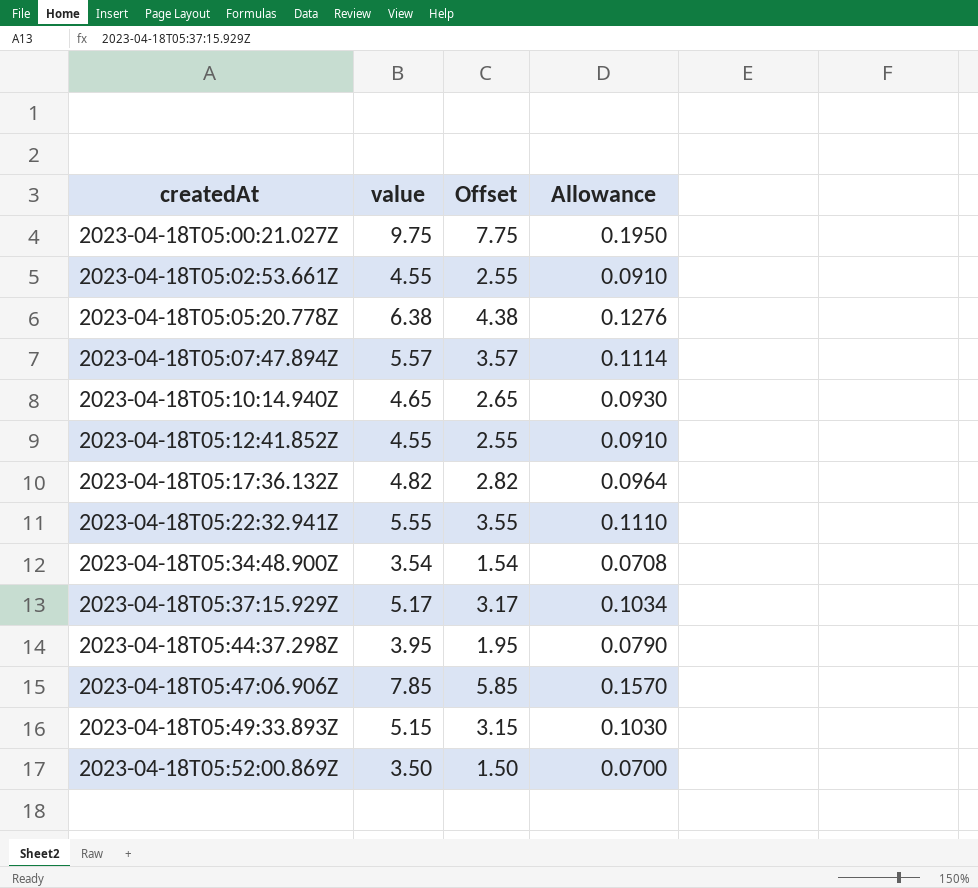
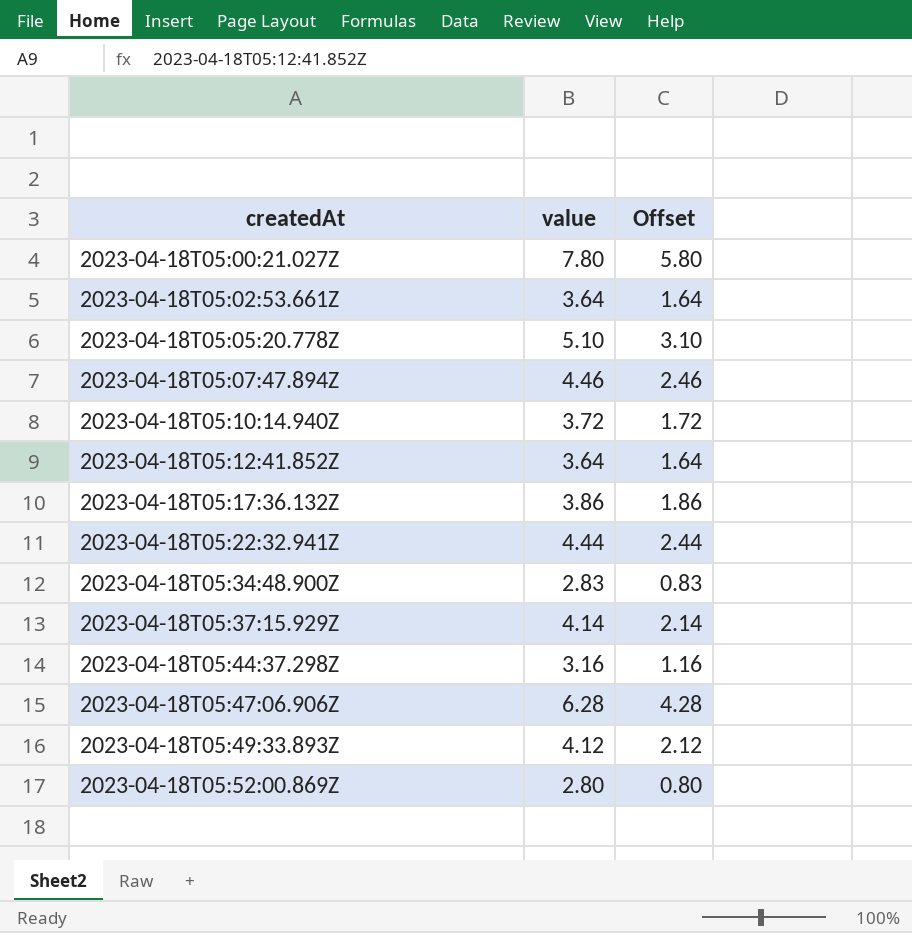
column Allowance | formula: [value] * 0.02 -> none
2023-04-18T05:00:21.027Z | value: 9.75 -> 7.80
2023-04-18T05:00:21.027Z | Offset: 7.75 -> 5.80
2023-04-18T05:02:53.661Z | value: 4.55 -> 3.64
2023-04-18T05:02:53.661Z | Offset: 2.55 -> 1.64
2023-04-18T05:05:20.778Z | value: 6.38 -> 5.10
2023-04-18T05:05:20.778Z | Offset: 4.38 -> 3.10
2023-04-18T05:07:47.894Z | value: 5.57 -> 4.46
2023-04-18T05:07:47.894Z | Offset: 3.57 -> 2.46
2023-04-18T05:10:14.940Z | value: 4.65 -> 3.72
2023-04-18T05:10:14.940Z | Offset: 2.65 -> 1.72
2023-04-18T05:12:41.852Z | value: 4.55 -> 3.64
2023-04-18T05:12:41.852Z | Offset: 2.55 -> 1.64
2023-04-18T05:17:36.132Z | value: 4.82 -> 3.86
2023-04-18T05:17:36.132Z | Offset: 2.82 -> 1.86
2023-04-18T05:22:32.941Z | value: 5.55 -> 4.44
2023-04-18T05:22:32.941Z | Offset: 3.55 -> 2.44
2023-04-18T05:34:48.900Z | value: 3.54 -> 2.83
2023-04-18T05:34:48.900Z | Offset: 1.54 -> 0.83
2023-04-18T05:37:15.929Z | value: 5.17 -> 4.14
2023-04-18T05:37:15.929Z | Offset: 3.17 -> 2.14
2023-04-18T05:44:37.298Z | value: 3.95 -> 3.16
2023-04-18T05:44:37.298Z | Offset: 1.95 -> 1.16
2023-04-18T05:47:06.906Z | value: 7.85 -> 6.28
2023-04-18T05:47:06.906Z | Offset: 5.85 -> 4.28
2023-04-18T05:49:33.893Z | value: 5.15 -> 4.12
2023-04-18T05:49:33.893Z | Offset: 3.15 -> 2.12
2023-04-18T05:52:00.869Z | value: 3.50 -> 2.80
2023-04-18T05:52:00.869Z | Offset: 1.50 -> 0.80

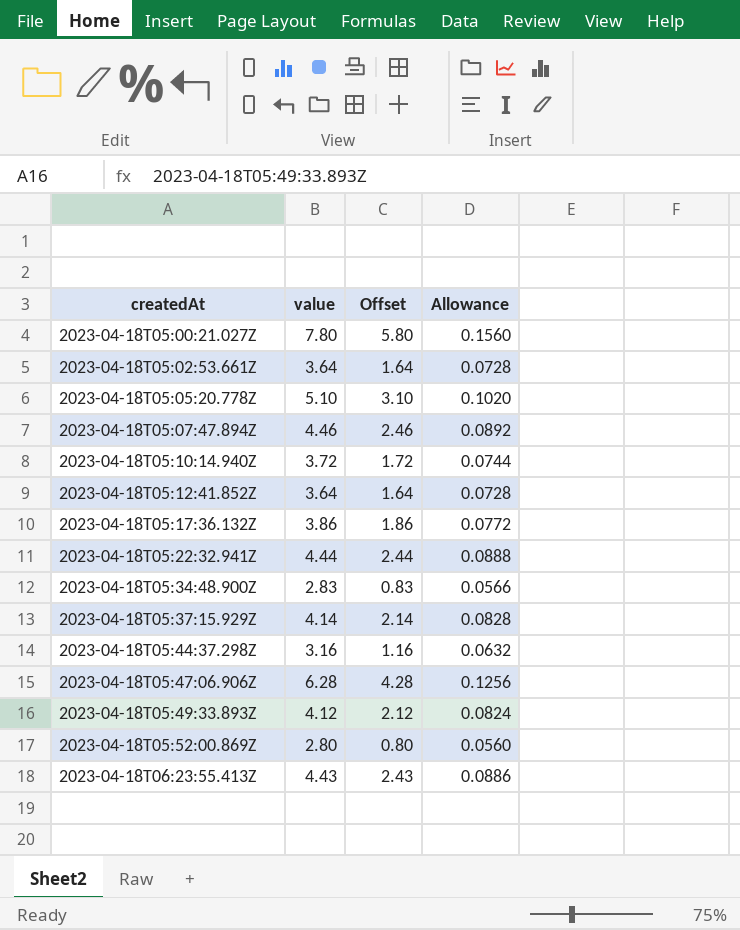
column Allowance | formula: none -> [value] * 0.02
row 2023-04-18T06:23:55.413Z: none -> 4.43 | 2.43 | 0.0886

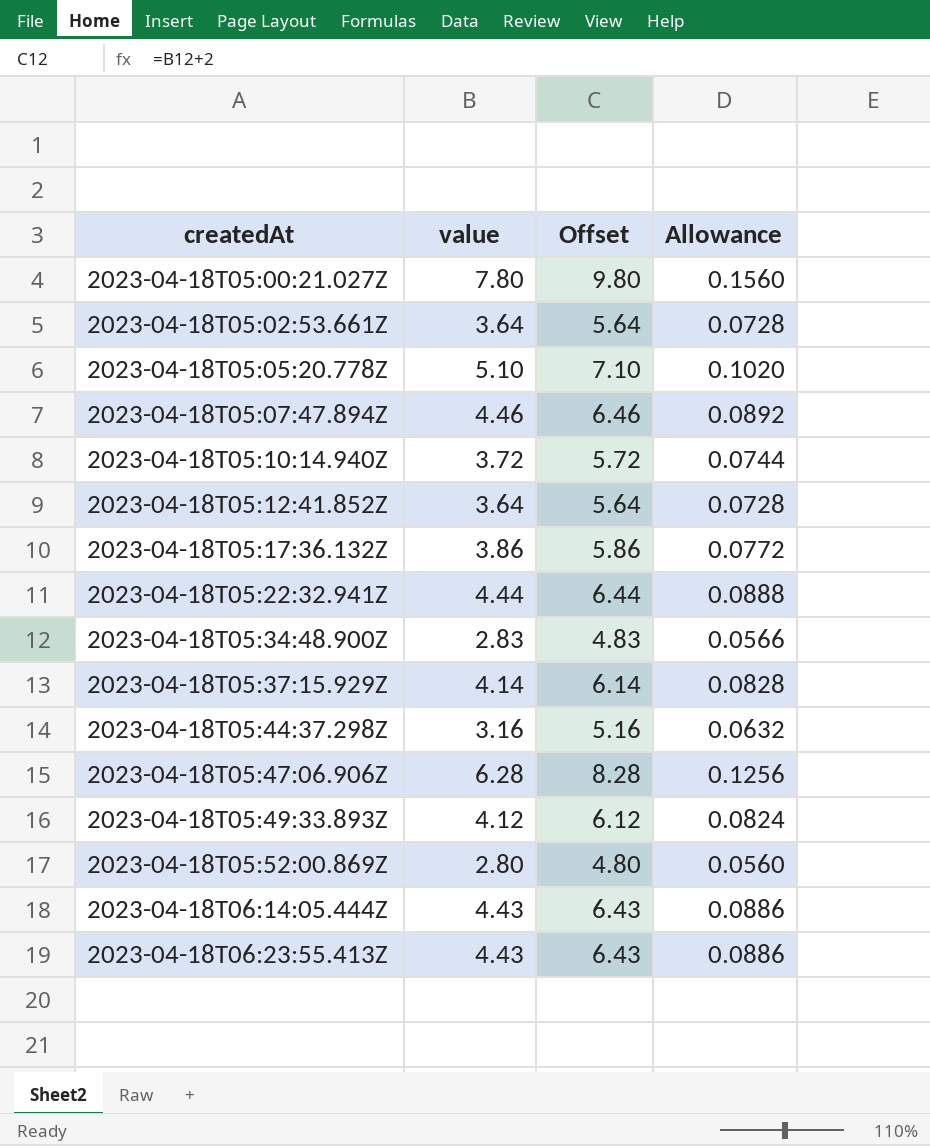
column Offset | formula: [value] - 2 -> [value] + 2
row 2023-04-18T06:14:05.444Z: none -> 4.43 | 6.43 | 0.0886

